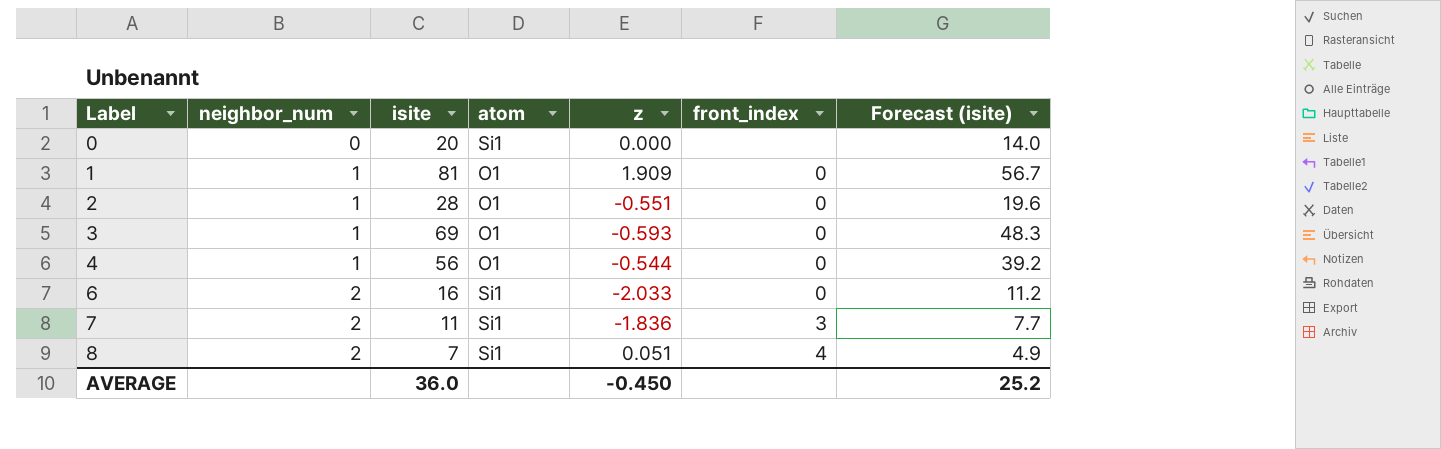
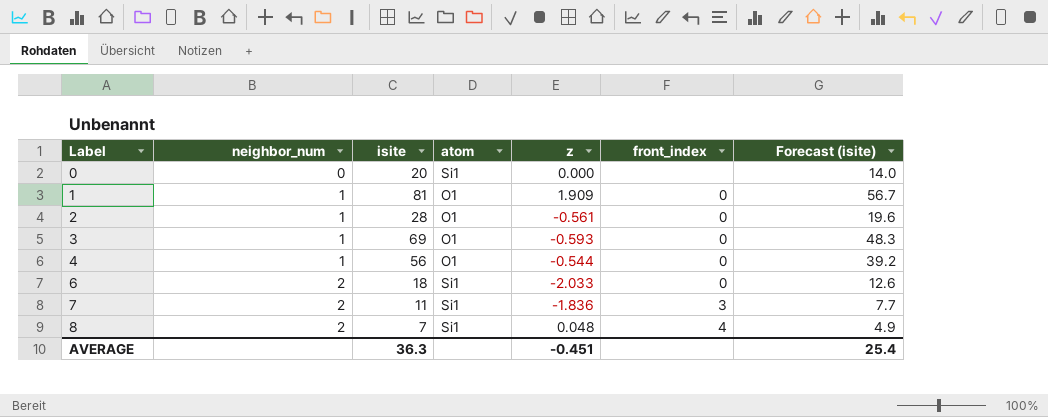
2 | z: -0.551 -> -0.561
6 | isite: 16 -> 18
6 | Forecast (isite): 11.2 -> 12.6
8 | z: 0.051 -> 0.048
AVERAGE | isite: 36.0 -> 36.3
AVERAGE | z: -0.450 -> -0.451
AVERAGE | Forecast (isite): 25.2 -> 25.4

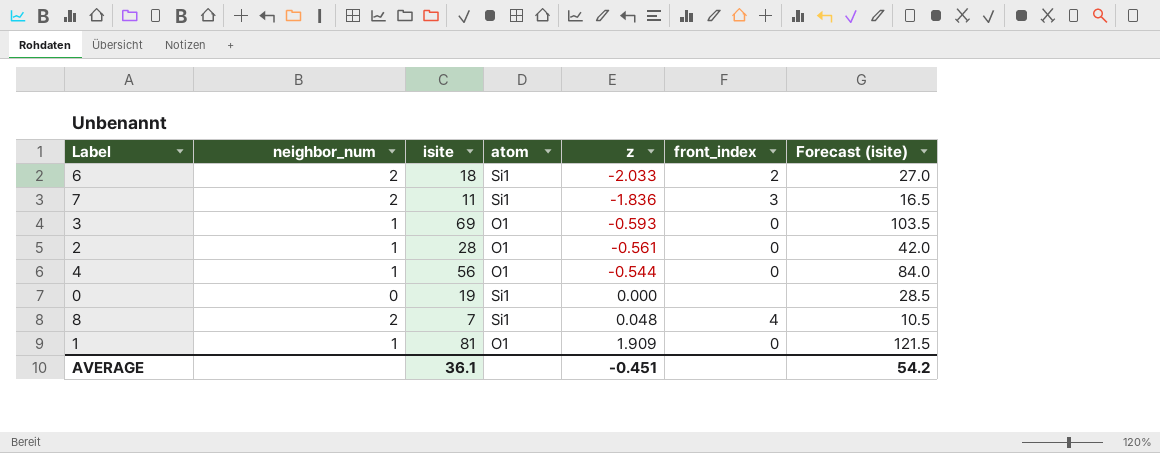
row order: Label ascending -> z ascending
column Forecast (isite) | formula: [isite] * 0.7 -> [isite] * 1.5
6 | front_index: 0 -> 2
0 | isite: 20 -> 19
AVERAGE | isite: 36.3 -> 36.1
AVERAGE | Forecast (isite): 25.4 -> 54.2

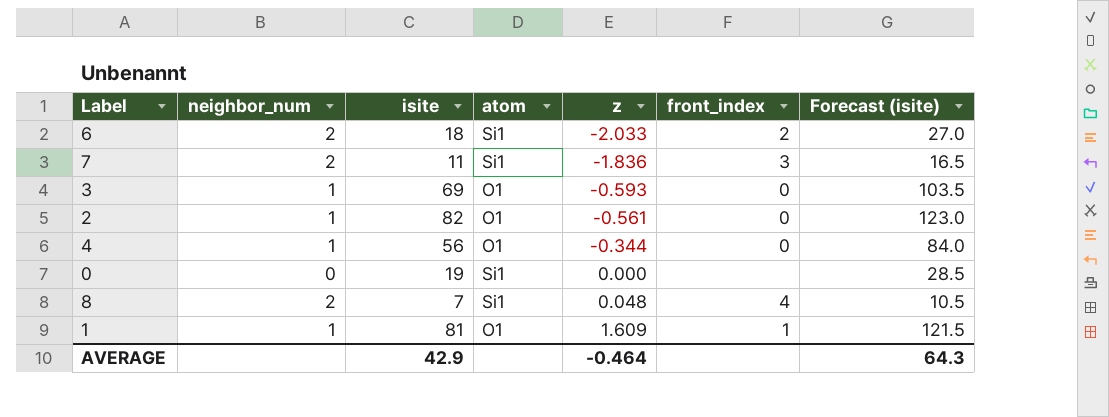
2 | isite: 28 -> 82
2 | Forecast (isite): 42.0 -> 123.0
4 | z: -0.544 -> -0.344
1 | z: 1.909 -> 1.609
1 | front_index: 0 -> 1
AVERAGE | isite: 36.1 -> 42.9
AVERAGE | z: -0.451 -> -0.464
AVERAGE | Forecast (isite): 54.2 -> 64.3

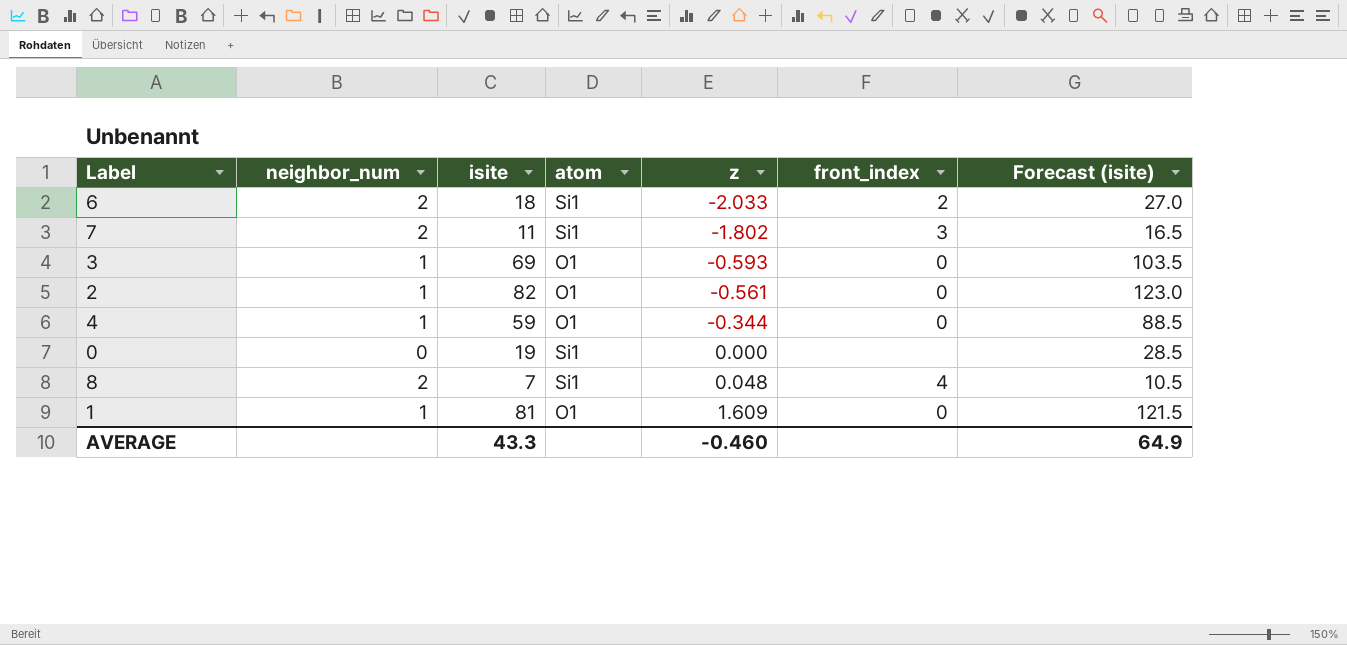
7 | z: -1.836 -> -1.802
4 | isite: 56 -> 59
4 | Forecast (isite): 84.0 -> 88.5
1 | front_index: 1 -> 0
AVERAGE | isite: 42.9 -> 43.3
AVERAGE | z: -0.464 -> -0.460
AVERAGE | Forecast (isite): 64.3 -> 64.9

